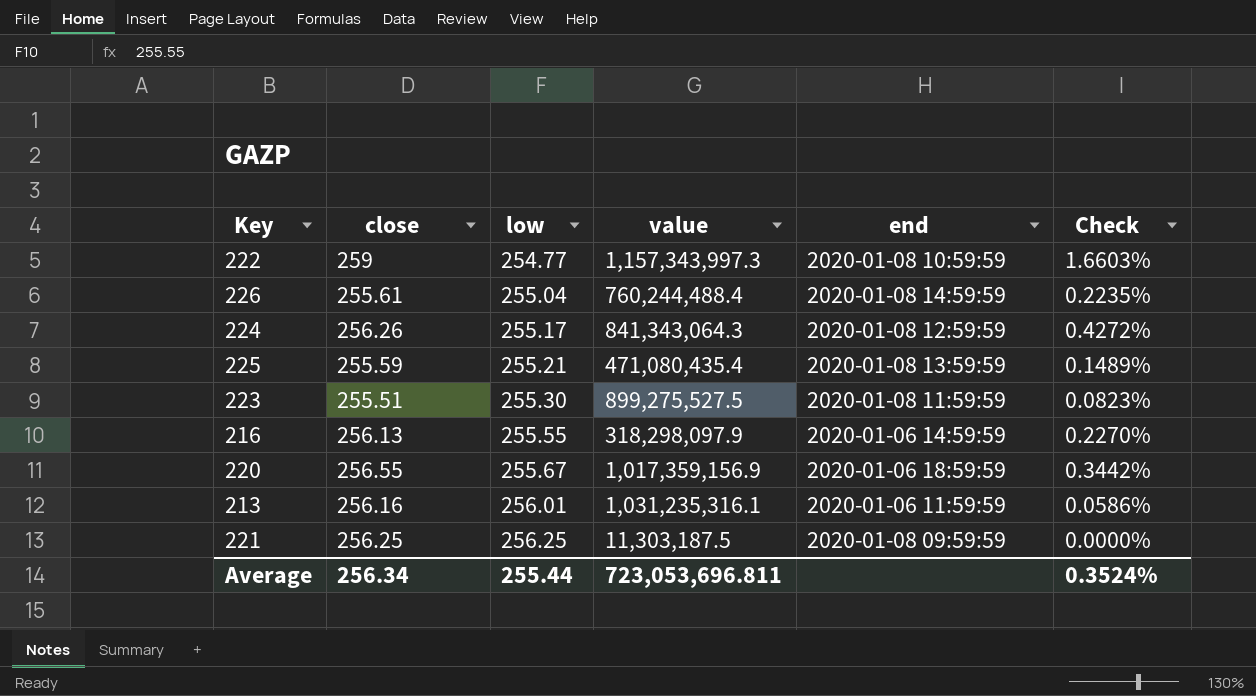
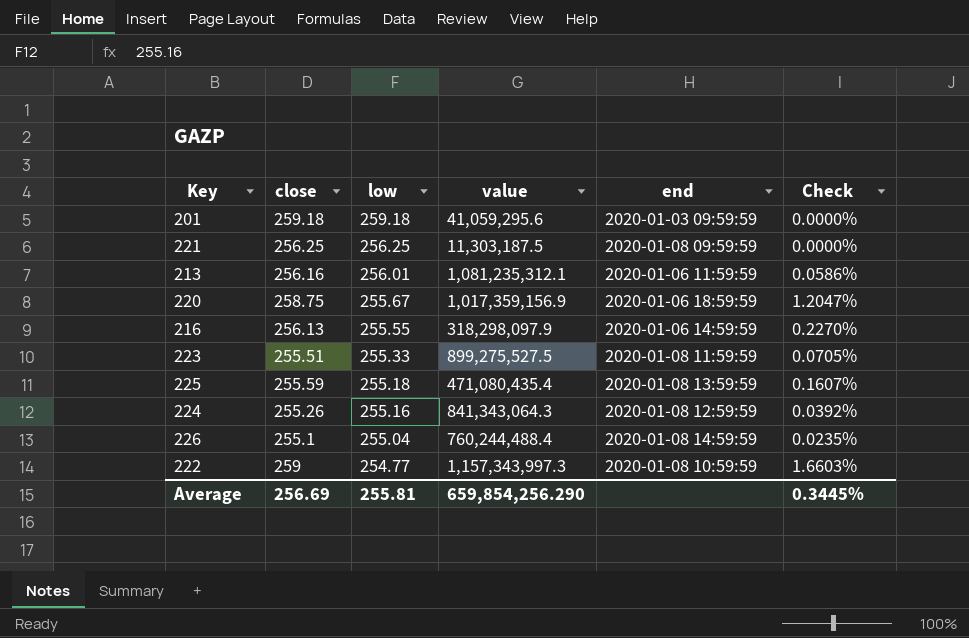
row order: low ascending -> low descending
row 201: none -> 259.18 | 259.18 | 41,059,295.6 | 2020-01-03 09:59:59 | 0.0000%
213 | value: 1,031,235,316.1 -> 1,081,235,312.1
220 | close: 256.55 -> 258.75
220 | Check: 0.3442% -> 1.2047%
223 | low: 255.30 -> 255.33
223 | Check: 0.0823% -> 0.0705%
225 | low: 255.21 -> 255.18
225 | Check: 0.1489% -> 0.1607%
224 | close: 256.26 -> 255.26
224 | low: 255.17 -> 255.16
224 | Check: 0.4272% -> 0.0392%
226 | close: 255.61 -> 255.1
226 | Check: 0.2235% -> 0.0235%
Average | close: 256.34 -> 256.69
Average | low: 255.44 -> 255.81
Average | value: 723,053,696.811 -> 659,854,256.290
Average | Check: 0.3524% -> 0.3445%

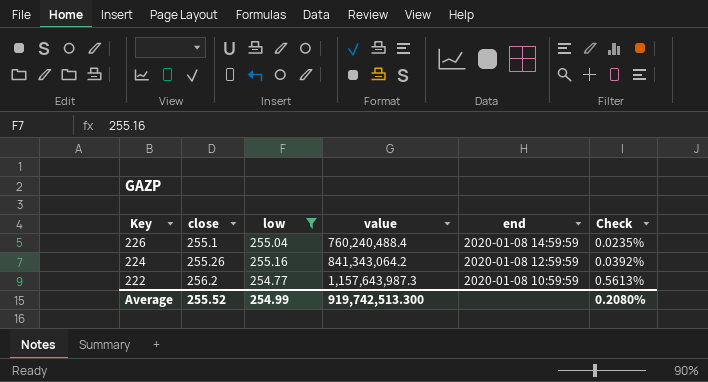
filter: none -> low <= 255.16
row order: low descending -> Key descending
226 | value: 760,244,488.4 -> 760,240,488.4
224 | value: 841,343,064.3 -> 841,343,064.2
222 | close: 259 -> 256.2
222 | value: 1,157,343,997.3 -> 1,157,643,987.3
222 | Check: 1.6603% -> 0.5613%
Average | close: 256.69 -> 255.52
Average | low: 255.81 -> 254.99
Average | value: 659,854,256.290 -> 919,742,513.300
Average | Check: 0.3445% -> 0.2080%

